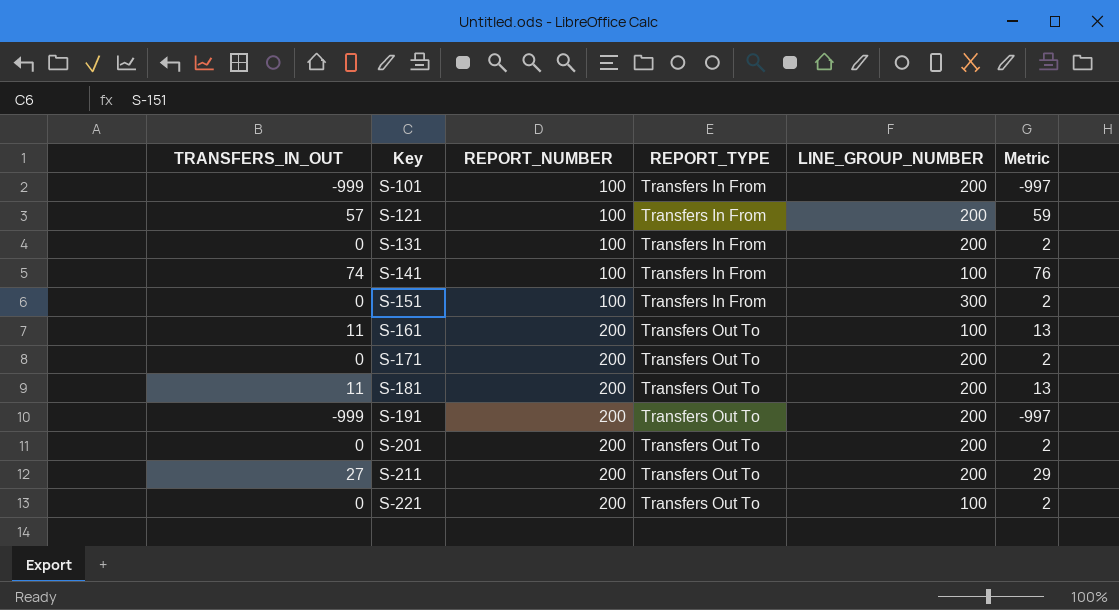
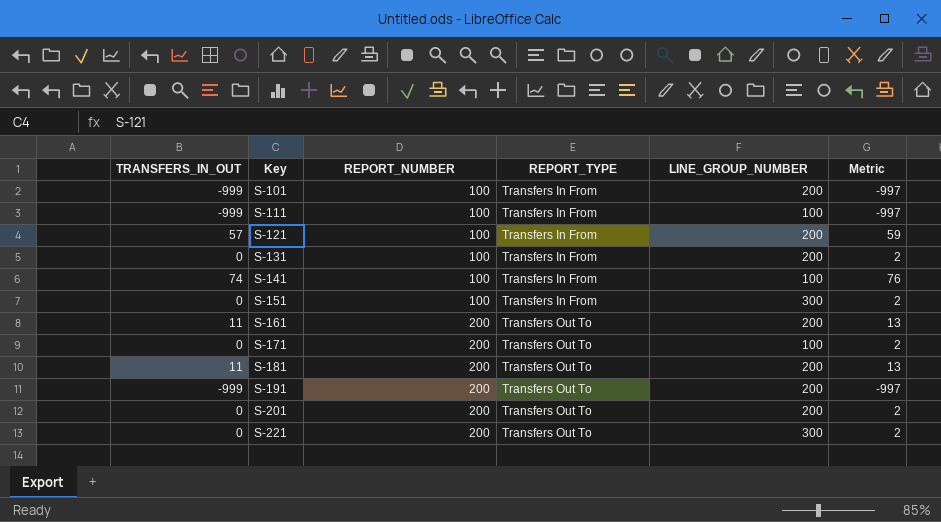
row S-211: 27 | 200 | Transfers Out To | 200 | 29 -> none
row S-111: none -> -999 | 100 | Transfers In From | 100 | -997
S-161 | LINE_GROUP_NUMBER: 100 -> 200
S-171 | LINE_GROUP_NUMBER: 200 -> 100
S-221 | LINE_GROUP_NUMBER: 100 -> 300

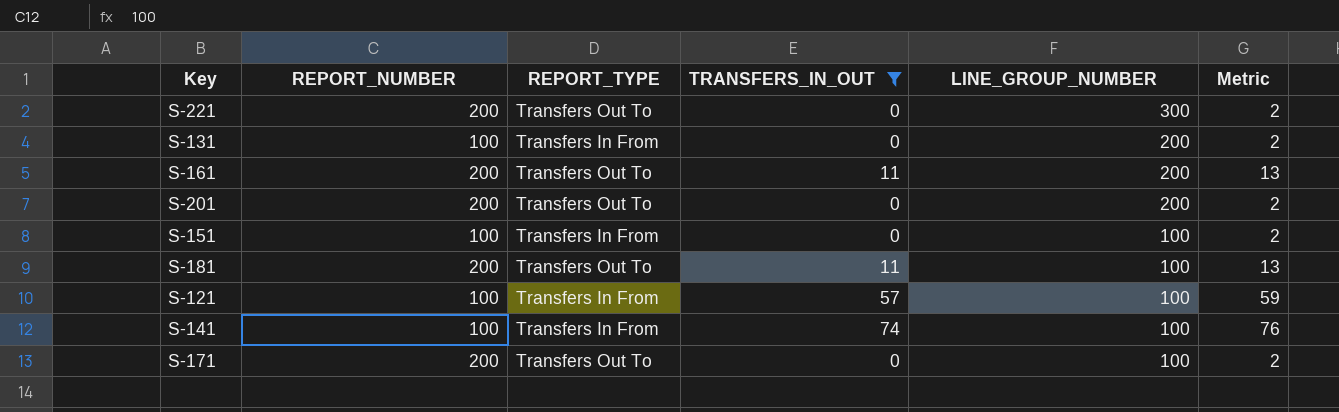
filter: none -> TRANSFERS_IN_OUT != -999
row order: Key ascending -> LINE_GROUP_NUMBER descending
column TRANSFERS_IN_OUT | position: 1 -> 4
S-151 | LINE_GROUP_NUMBER: 300 -> 100
S-181 | LINE_GROUP_NUMBER: 200 -> 100
S-121 | LINE_GROUP_NUMBER: 200 -> 100

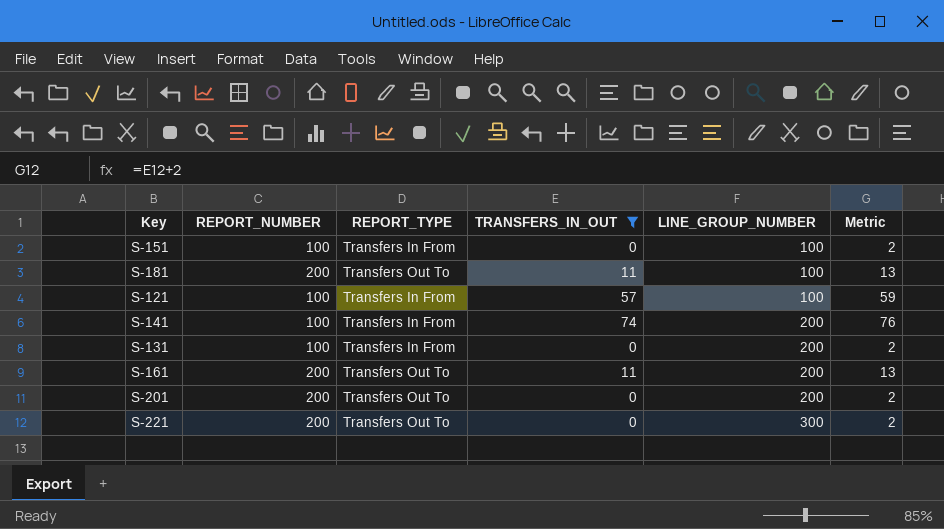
row order: LINE_GROUP_NUMBER descending -> LINE_GROUP_NUMBER ascending
row S-171: 200 | Transfers Out To | 0 | 100 | 2 -> none
S-141 | LINE_GROUP_NUMBER: 100 -> 200

